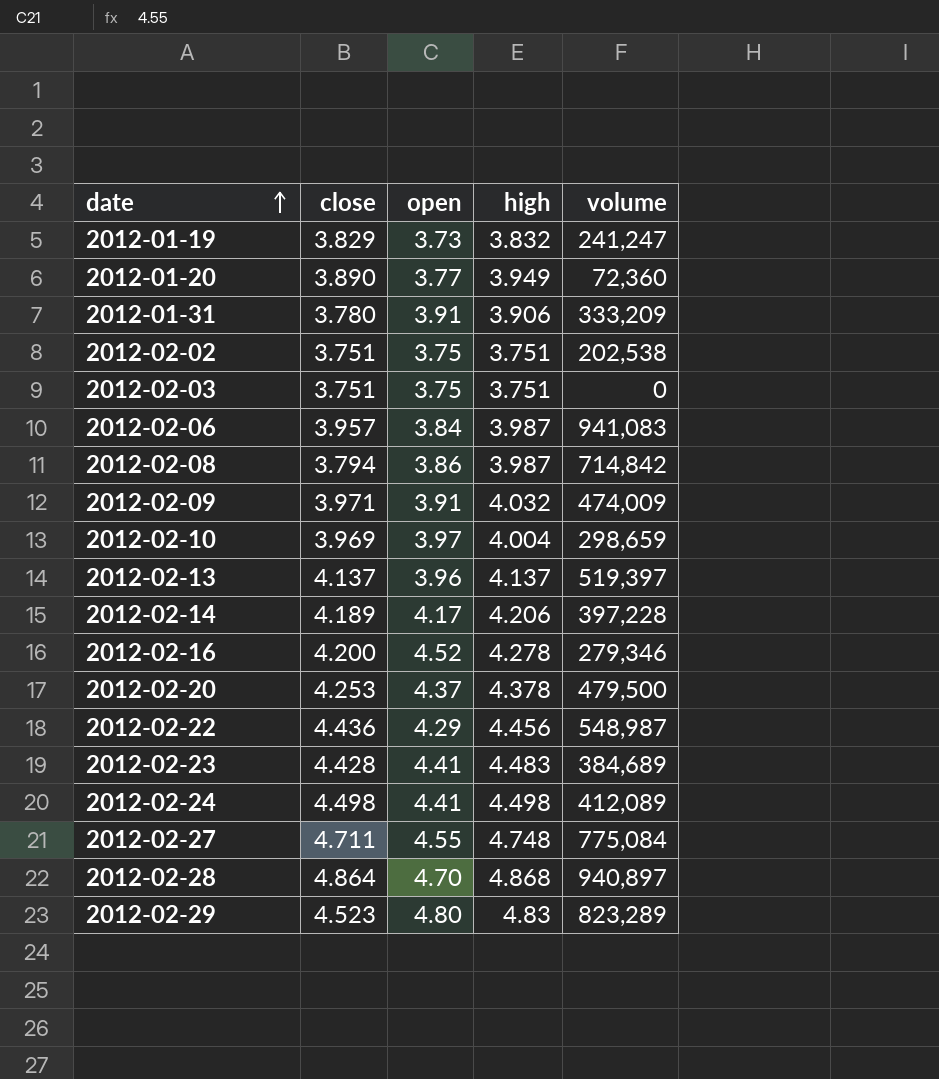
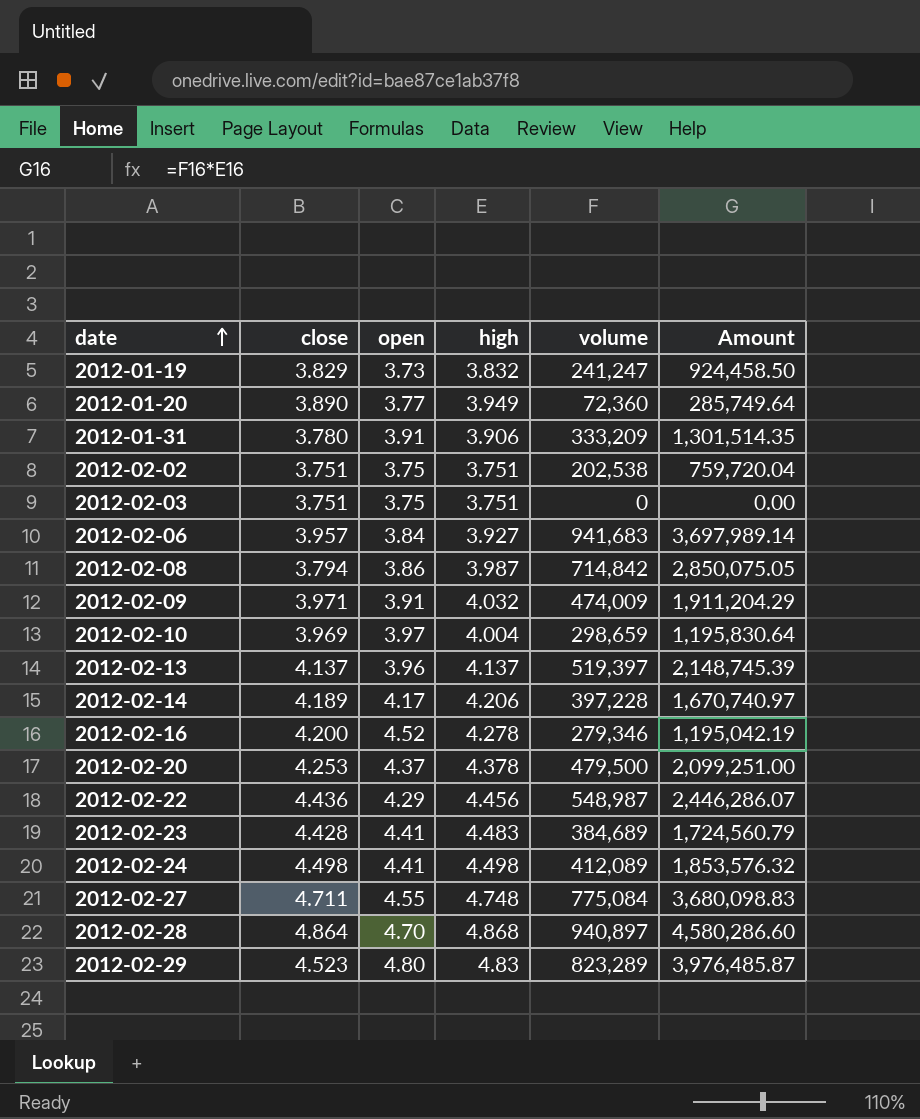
column Amount | formula: none -> [high] * [volume]
2012-02-06 | high: 3.987 -> 3.927
2012-02-06 | volume: 941,083 -> 941,683

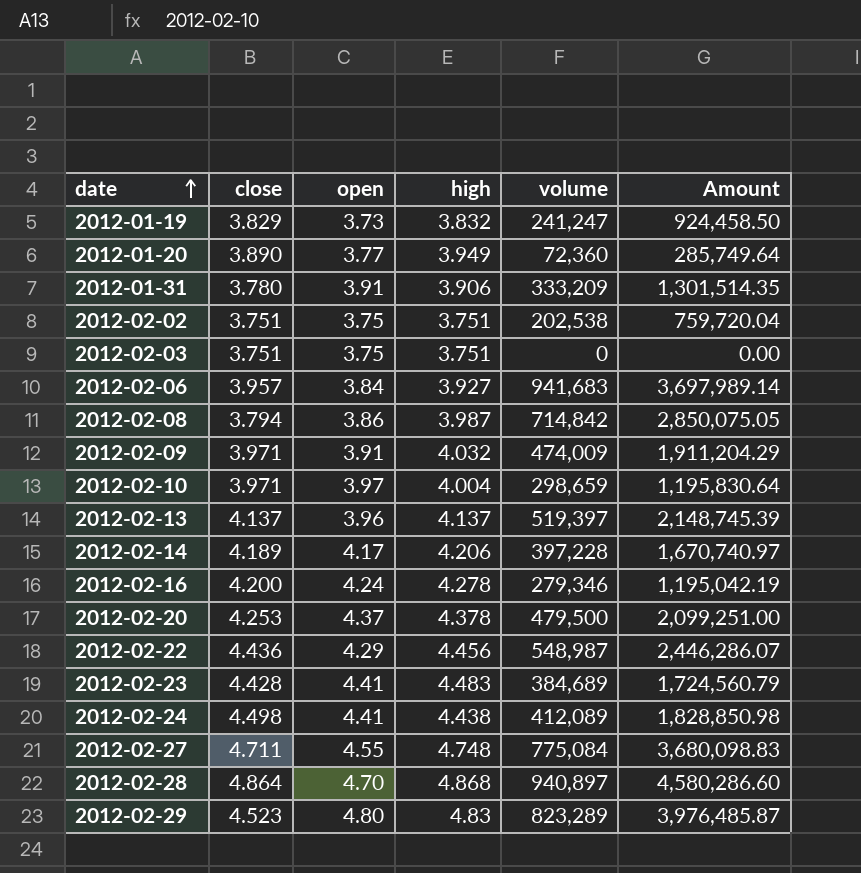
2012-02-10 | close: 3.969 -> 3.971
2012-02-16 | open: 4.52 -> 4.24
2012-02-24 | high: 4.498 -> 4.438
2012-02-24 | Amount: 1,853,576.32 -> 1,828,850.98

